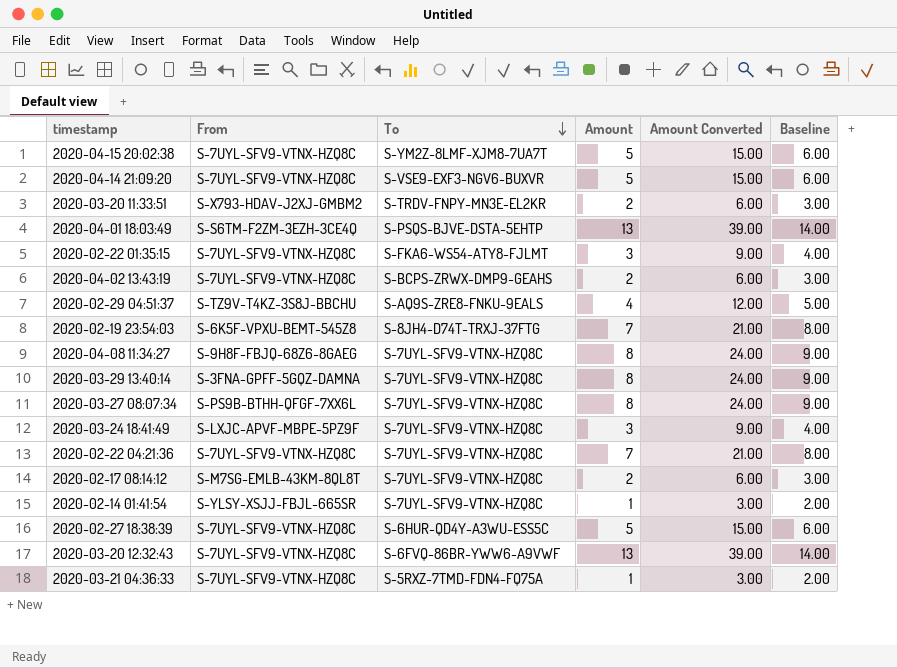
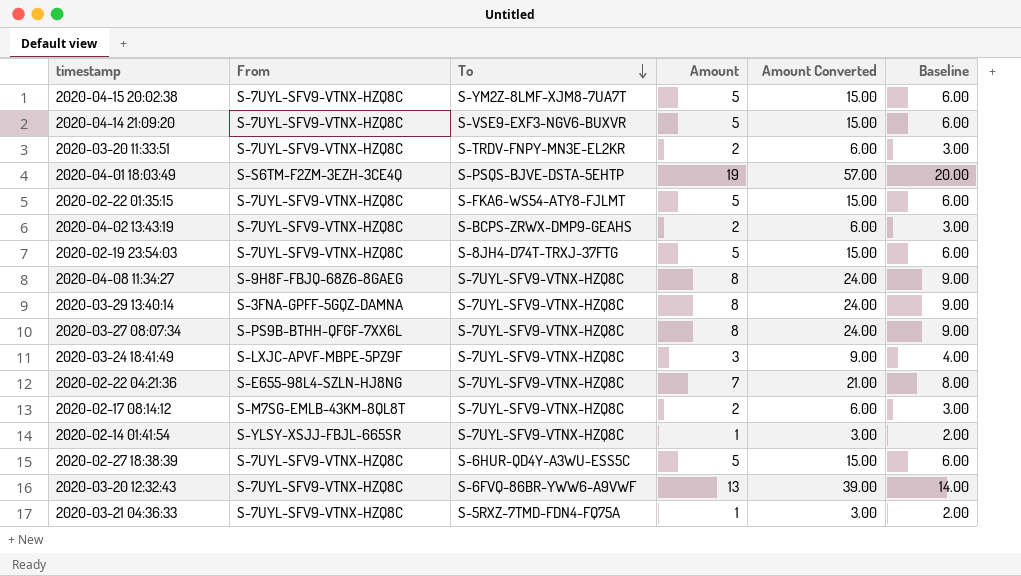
row 2020-02-29 04:51:37: S-TZ9V-T4KZ-3S8J-BBCHU | S-AQ9S-ZRE8-FNKU-9EALS | 4 | 12.00 | 5.00 -> none
2020-03-20 11:33:51 | From: S-X793-HDAV-J2XJ-GMBM2 -> S-7UYL-SFV9-VTNX-HZQ8C
2020-04-01 18:03:49 | Amount: 13 -> 19
2020-04-01 18:03:49 | Amount Converted: 39.00 -> 57.00
2020-04-01 18:03:49 | Baseline: 14.00 -> 20.00
2020-02-22 01:35:15 | Amount: 3 -> 5
2020-02-22 01:35:15 | Amount Converted: 9.00 -> 15.00
2020-02-22 01:35:15 | Baseline: 4.00 -> 6.00
2020-02-19 23:54:03 | From: S-6K5F-VPXU-BEMT-545Z8 -> S-7UYL-SFV9-VTNX-HZQ8C
2020-02-19 23:54:03 | Amount: 7 -> 5
2020-02-19 23:54:03 | Amount Converted: 21.00 -> 15.00
2020-02-19 23:54:03 | Baseline: 8.00 -> 6.00
2020-02-22 04:21:36 | From: S-7UYL-SFV9-VTNX-HZQ8C -> S-E655-98L4-SZLN-HJ8NG

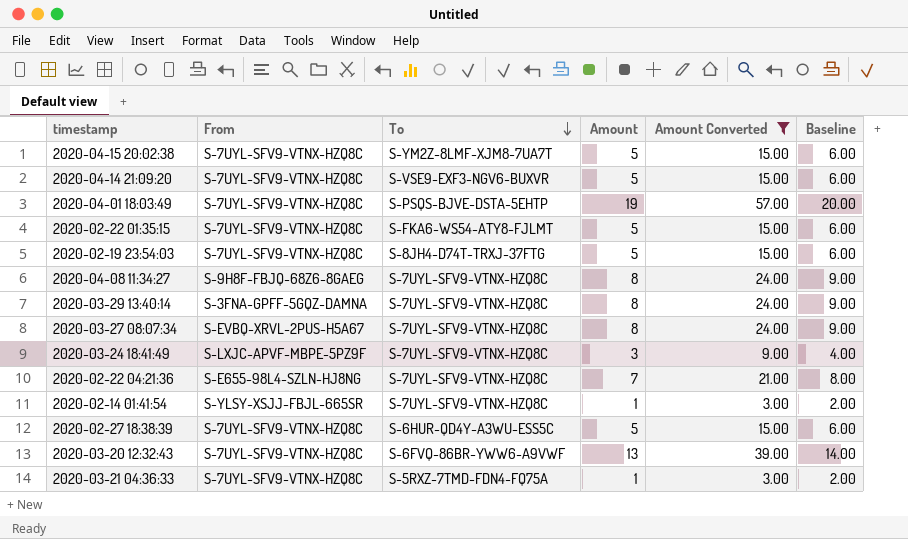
filter: none -> Amount Converted != 6.00
2020-04-01 18:03:49 | From: S-S6TM-F2ZM-3EZH-3CE4Q -> S-7UYL-SFV9-VTNX-HZQ8C
2020-03-27 08:07:34 | From: S-PS9B-BTHH-QFGF-7XX6L -> S-EVBQ-XRVL-2PUS-H5A67

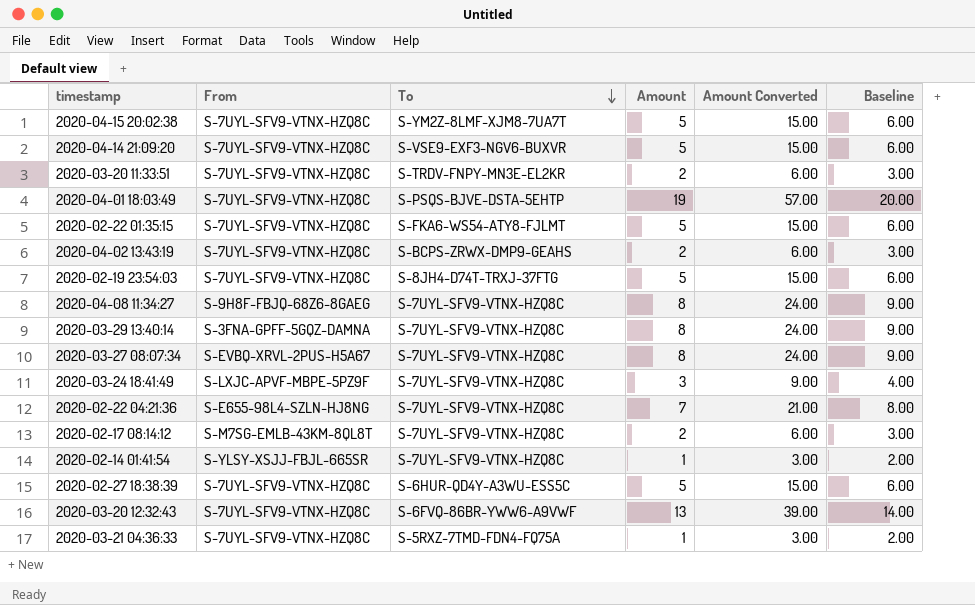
filter: Amount Converted != 6.00 -> none

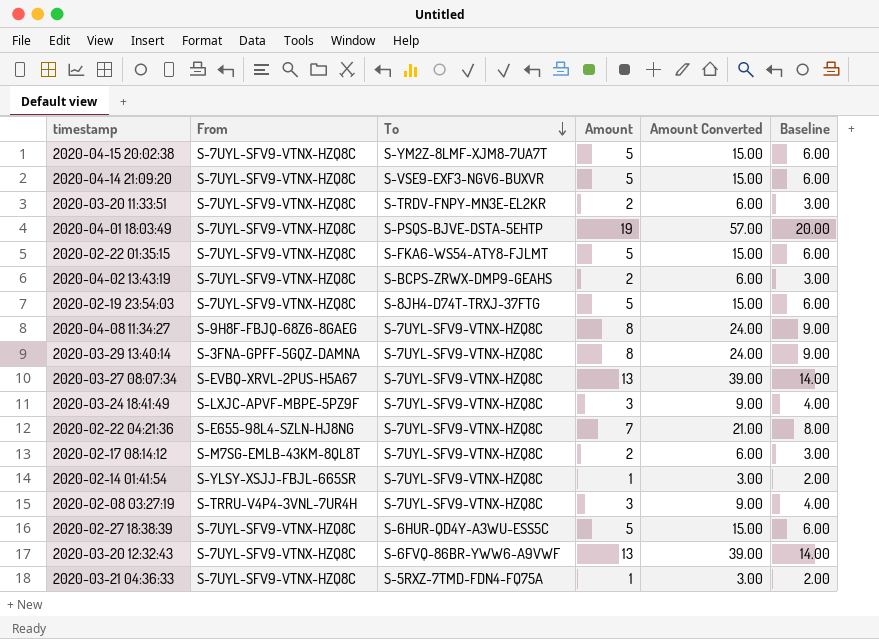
2020-03-27 08:07:34 | Amount: 8 -> 13
2020-03-27 08:07:34 | Amount Converted: 24.00 -> 39.00
2020-03-27 08:07:34 | Baseline: 9.00 -> 14.00
row 2020-02-08 03:27:19: none -> S-TRRU-V4P4-3VNL-7UR4H | S-7UYL-SFV9-VTNX-HZQ8C | 3 | 9.00 | 4.00

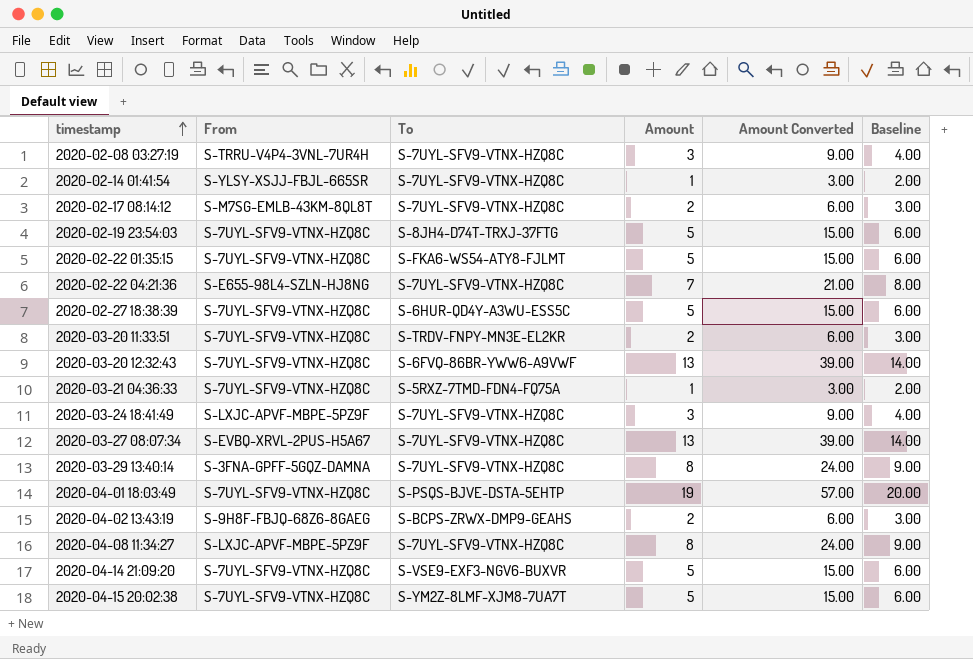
row order: To descending -> timestamp ascending
2020-04-02 13:43:19 | From: S-7UYL-SFV9-VTNX-HZQ8C -> S-9H8F-FBJQ-68Z6-8GAEG
2020-04-08 11:34:27 | From: S-9H8F-FBJQ-68Z6-8GAEG -> S-LXJC-APVF-MBPE-5PZ9F

